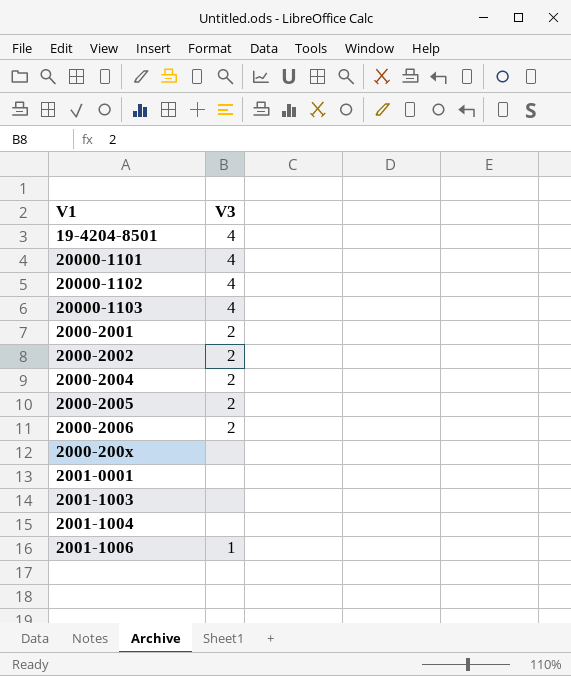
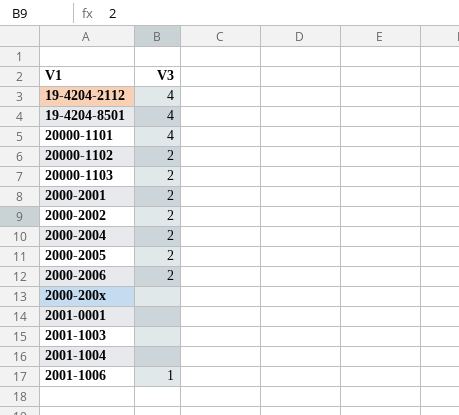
row 19-4204-2112: none -> 4
20000-1102 | V3: 4 -> 2
20000-1103 | V3: 4 -> 2

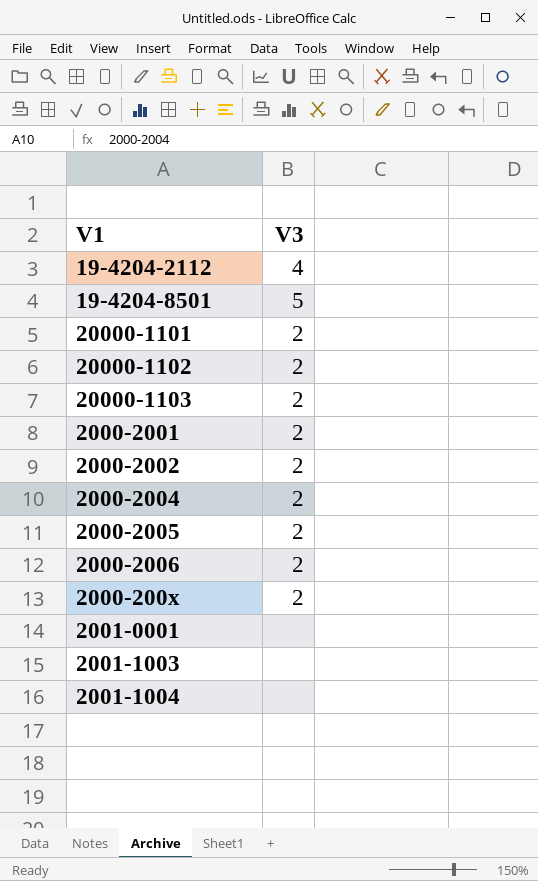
row 2001-1006: 1 -> none
19-4204-8501 | V3: 4 -> 5
20000-1101 | V3: 4 -> 2
2000-200x | V3: none -> 2

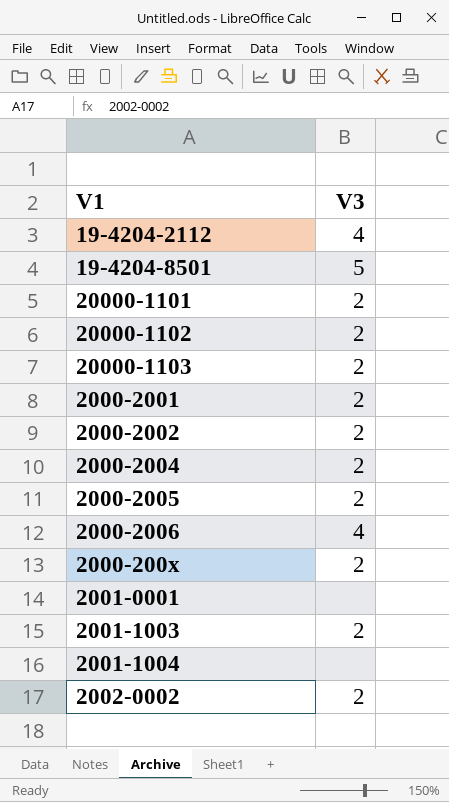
2000-2006 | V3: 2 -> 4
2001-1003 | V3: none -> 2
row 2002-0002: none -> 2

